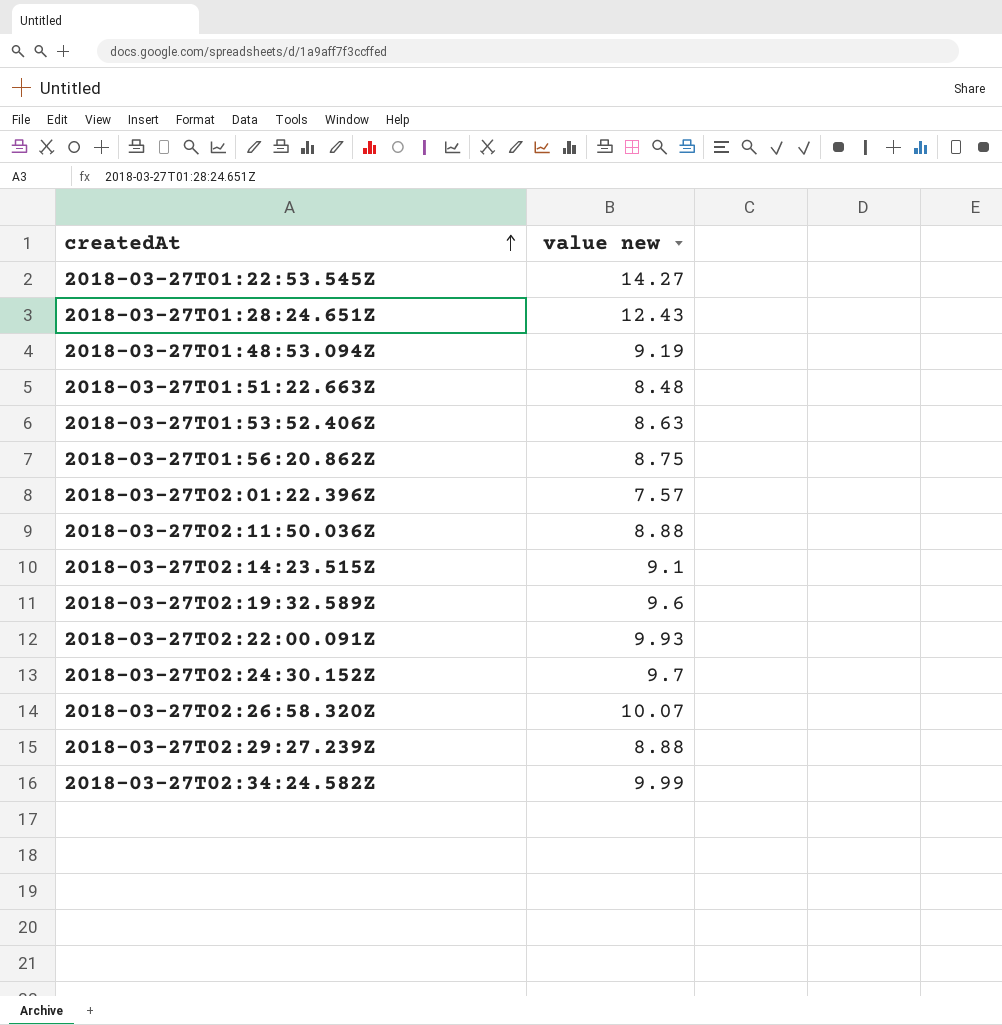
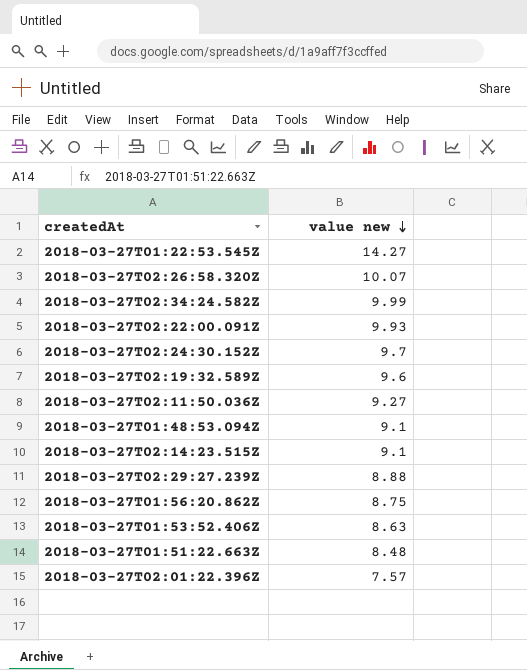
row order: createdAt ascending -> value new descending
row 2018-03-27T01:28:24.651Z: 12.43 -> none
2018-03-27T02:11:50.036Z | value new: 8.88 -> 9.27
2018-03-27T01:48:53.094Z | value new: 9.19 -> 9.1

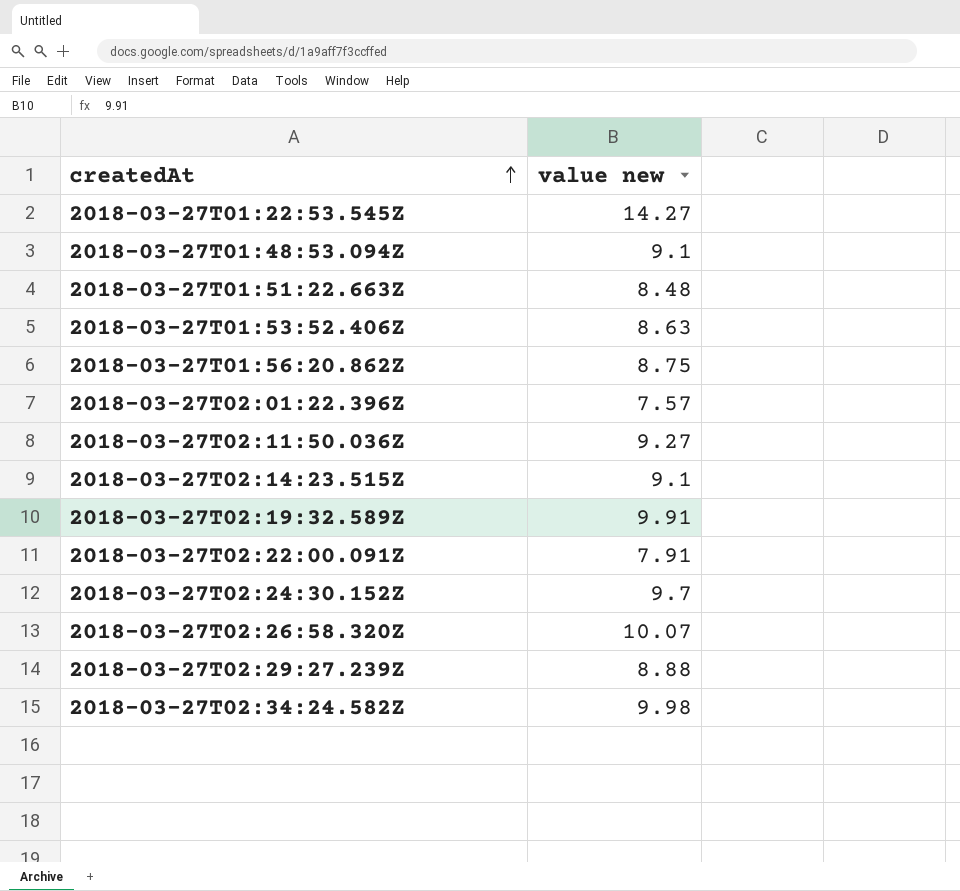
row order: value new descending -> createdAt ascending
2018-03-27T02:19:32.589Z | value new: 9.6 -> 9.91
2018-03-27T02:22:00.091Z | value new: 9.93 -> 7.91
2018-03-27T02:34:24.582Z | value new: 9.99 -> 9.98

